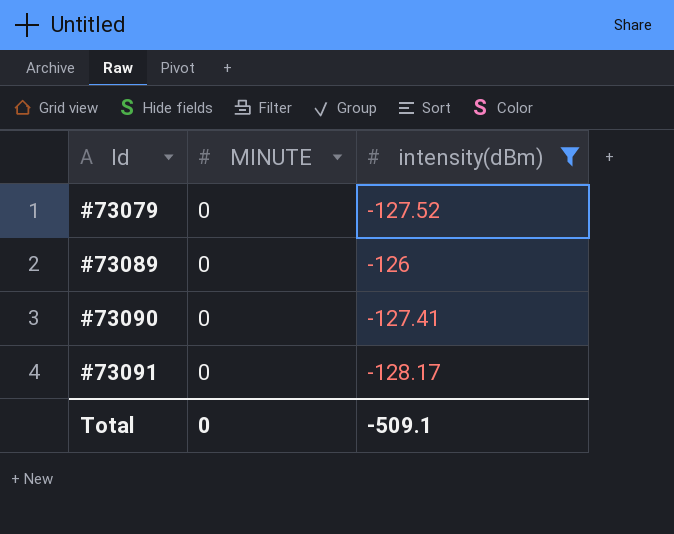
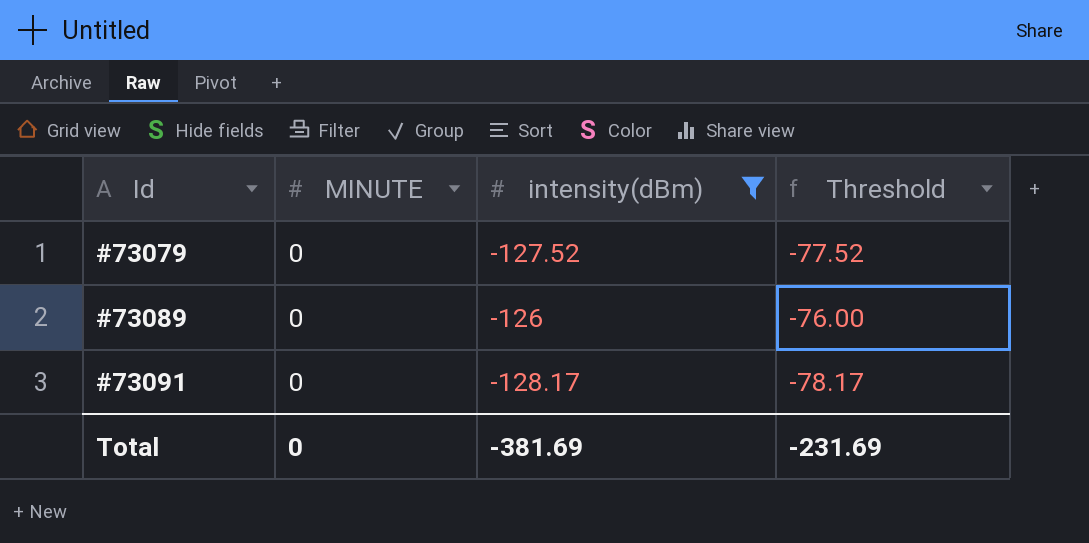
column Threshold | formula: none -> [intensity(dBm)] + 50
row #73090: 0 | -127.41 -> none
Total | intensity(dBm): -509.1 -> -381.69

